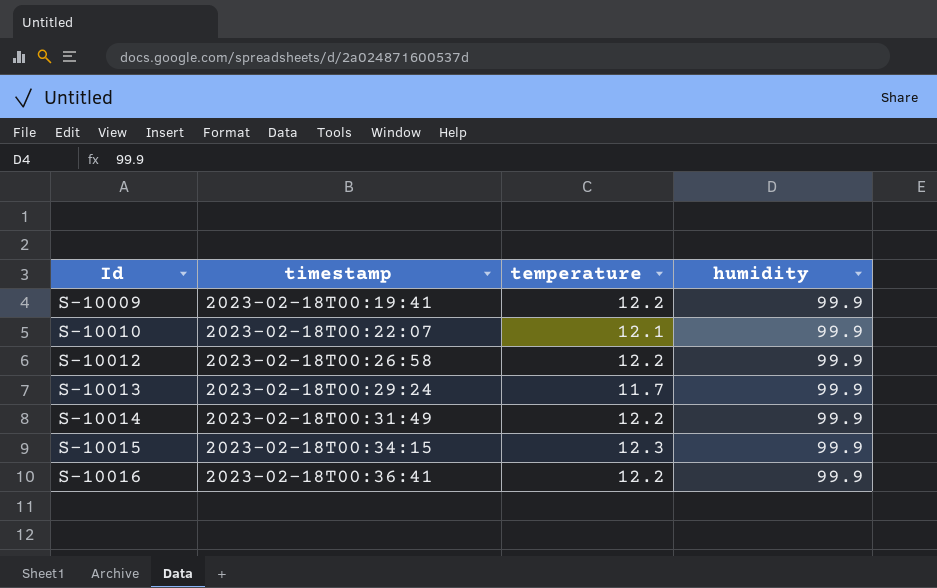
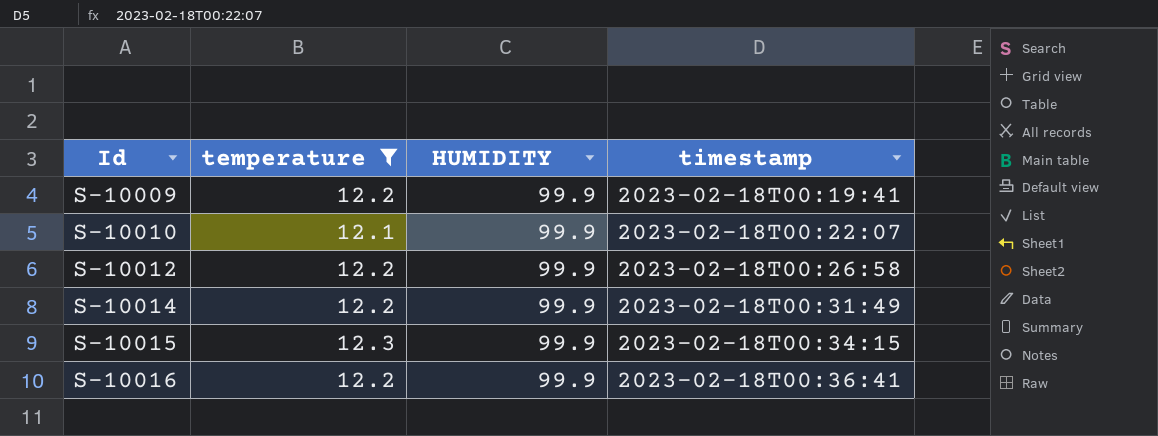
filter: none -> temperature != 11.7
column name: humidity -> HUMIDITY
column timestamp | position: 2 -> 4

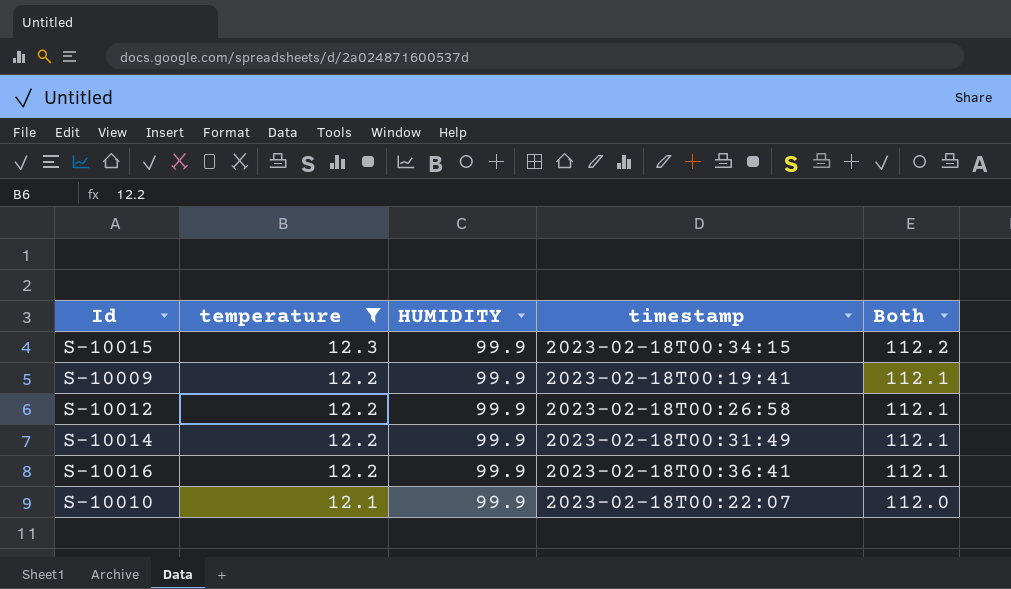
row order: Id ascending -> temperature descending
column Both | formula: none -> [temperature] + [HUMIDITY]

